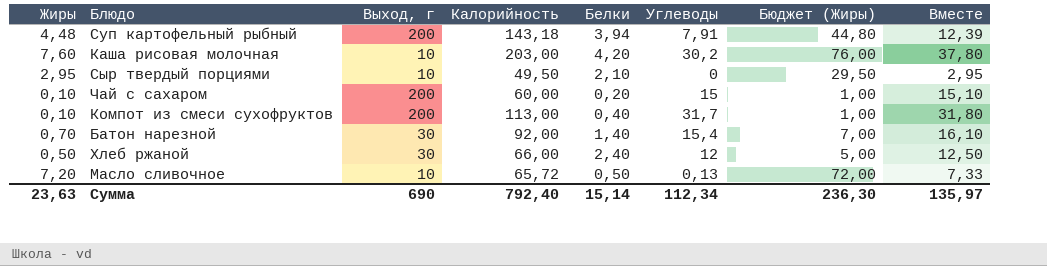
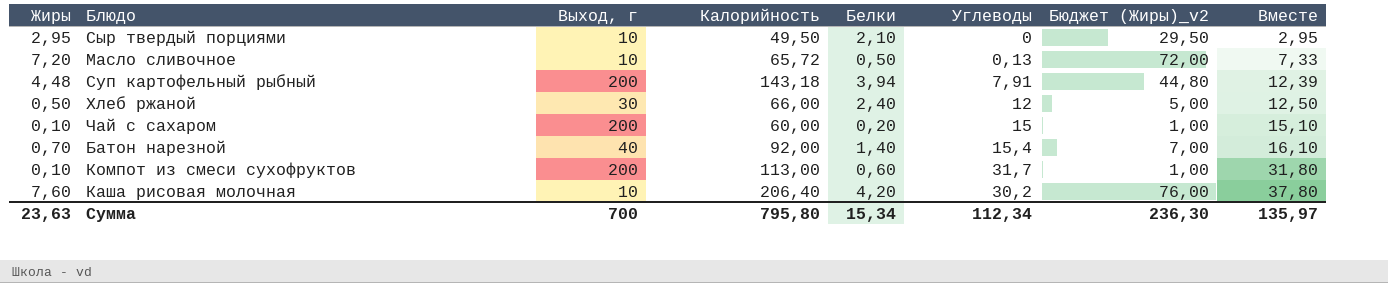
row order: none -> Вместе ascending
column name: Бюджет (Жиры) -> Бюджет (Жиры)_v2
Батон нарезной | Выход, г: 30 -> 40
Компот из смеси сухофруктов | Белки: 0,40 -> 0,60
Каша рисовая молочная | Калорийность: 203,00 -> 206,40
Сумма | Выход, г: 690 -> 700
Сумма | Калорийность: 792,40 -> 795,80
Сумма | Белки: 15,14 -> 15,34

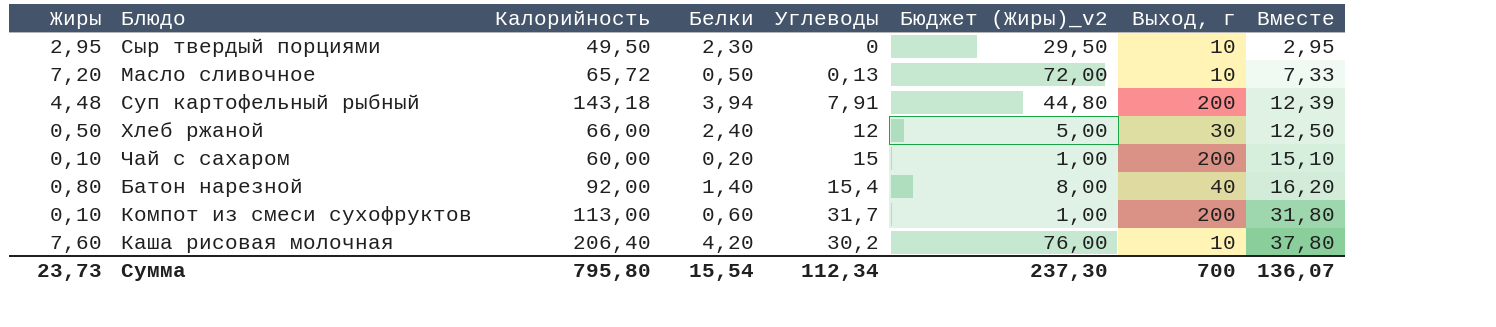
column Выход, г | position: 3 -> 7
Сыр твердый порциями | Белки: 2,10 -> 2,30
Батон нарезной | Жиры: 0,70 -> 0,80
Батон нарезной | Бюджет (Жиры)_v2: 7,00 -> 8,00
Батон нарезной | Вместе: 16,10 -> 16,20
Сумма | Жиры: 23,63 -> 23,73
Сумма | Белки: 15,34 -> 15,54
Сумма | Бюджет (Жиры)_v2: 236,30 -> 237,30
Сумма | Вместе: 135,97 -> 136,07

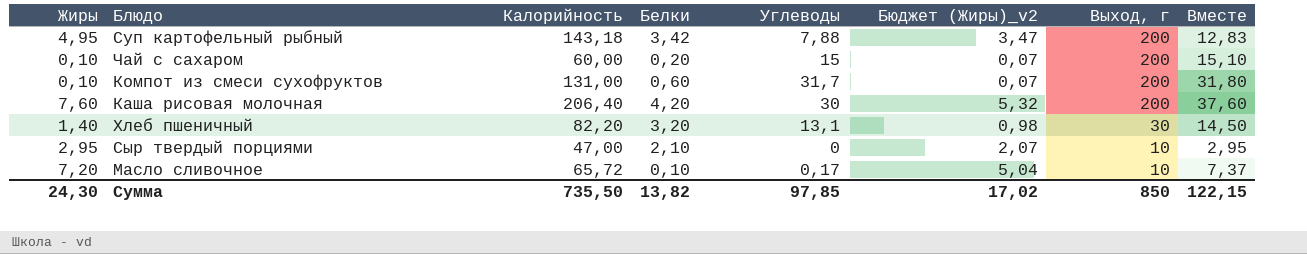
row order: Вместе ascending -> Выход, г descending
column Бюджет (Жиры)_v2 | formula: [Жиры] * 10 -> [Жиры] * 0,7
row Хлеб ржаной: 0,50 | 66,00 | 2,40 | 12 | 5,00 | 30 | 12,50 -> none
row Батон нарезной: 0,80 | 92,00 | 1,40 | 15,4 | 8,00 | 40 | 16,20 -> none
Суп картофельный рыбный | Жиры: 4,48 -> 4,95
Суп картофельный рыбный | Белки: 3,94 -> 3,42
Суп картофельный рыбный | Углеводы: 7,91 -> 7,88
Суп картофельный рыбный | Вместе: 12,39 -> 12,83
Компот из смеси сухофруктов | Калорийность: 113,00 -> 131,00
Каша рисовая молочная | Углеводы: 30,2 -> 30
Каша рисовая молочная | Выход, г: 10 -> 200
Каша рисовая молочная | Вместе: 37,80 -> 37,60
row Хлеб пшеничный: none -> 1,40 | 82,20 | 3,20 | 13,1 | 0,98 | 30 | 14,50
Сыр твердый порциями | Калорийность: 49,50 -> 47,00
Сыр твердый порциями | Белки: 2,30 -> 2,10
Масло сливочное | Белки: 0,50 -> 0,10
Масло сливочное | Углеводы: 0,13 -> 0,17
Масло сливочное | Вместе: 7,33 -> 7,37
Сумма | Жиры: 23,73 -> 24,30
Сумма | Калорийность: 795,80 -> 735,50
Сумма | Белки: 15,54 -> 13,82
Сумма | Углеводы: 112,34 -> 97,85
Сумма | Бюджет (Жиры)_v2: 237,30 -> 17,02
Сумма | Выход, г: 700 -> 850
Сумма | Вместе: 136,07 -> 122,15

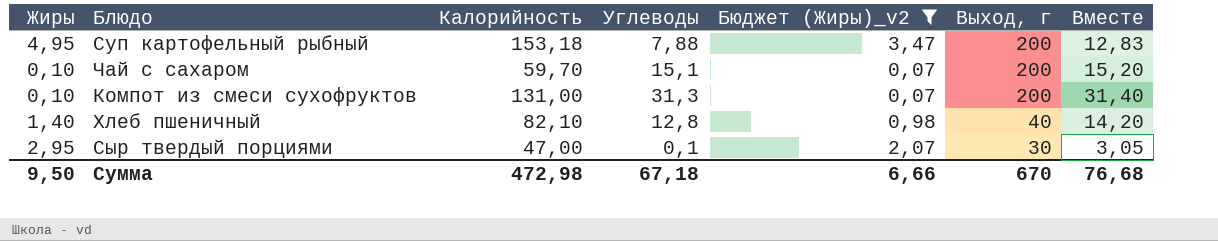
filter: none -> Бюджет (Жиры)_v2 <= 3,47
column Белки | position: 4 -> none
Суп картофельный рыбный | Калорийность: 143,18 -> 153,18
Чай с сахаром | Калорийность: 60,00 -> 59,70
Чай с сахаром | Углеводы: 15 -> 15,1
Чай с сахаром | Вместе: 15,10 -> 15,20
Компот из смеси сухофруктов | Углеводы: 31,7 -> 31,3
Компот из смеси сухофруктов | Вместе: 31,80 -> 31,40
Хлеб пшеничный | Калорийность: 82,20 -> 82,10
Хлеб пшеничный | Углеводы: 13,1 -> 12,8
Хлеб пшеничный | Выход, г: 30 -> 40
Хлеб пшеничный | Вместе: 14,50 -> 14,20
Сыр твердый порциями | Углеводы: 0 -> 0,1
Сыр твердый порциями | Выход, г: 10 -> 30
Сыр твердый порциями | Вместе: 2,95 -> 3,05
Сумма | Жиры: 24,30 -> 9,50
Сумма | Калорийность: 735,50 -> 472,98
Сумма | Углеводы: 97,85 -> 67,18
Сумма | Бюджет (Жиры)_v2: 17,02 -> 6,66
Сумма | Выход, г: 850 -> 670
Сумма | Вместе: 122,15 -> 76,68

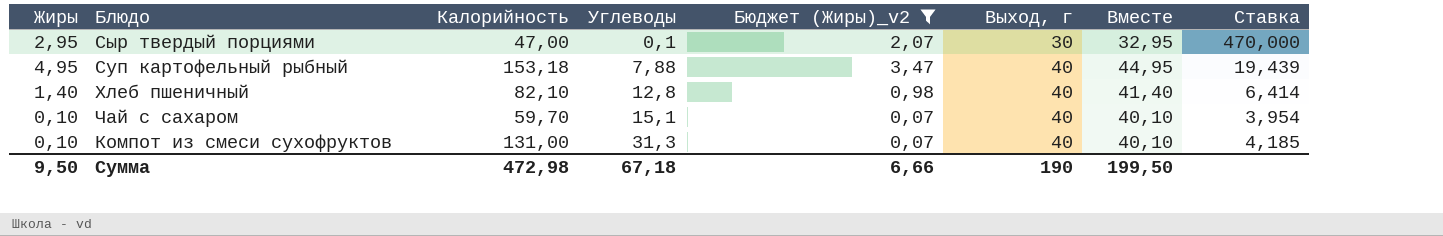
row order: Выход, г descending -> Углеводы ascending
column Вместе | formula: [Жиры] + [Углеводы] -> [Жиры] + [Выход, г]
column Ставка | formula: none -> [Калорийность] / [Углеводы]
Суп картофельный рыбный | Выход, г: 200 -> 40
Чай с сахаром | Выход, г: 200 -> 40
Компот из смеси сухофруктов | Выход, г: 200 -> 40
Сумма | Выход, г: 670 -> 190
Сумма | Вместе: 76,68 -> 199,50

